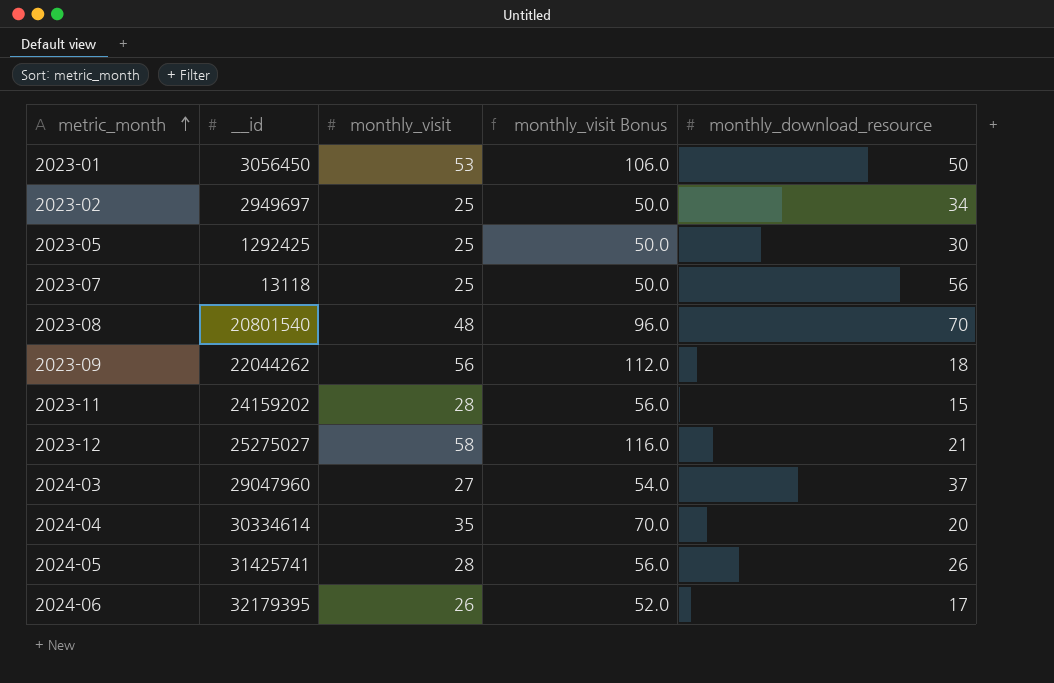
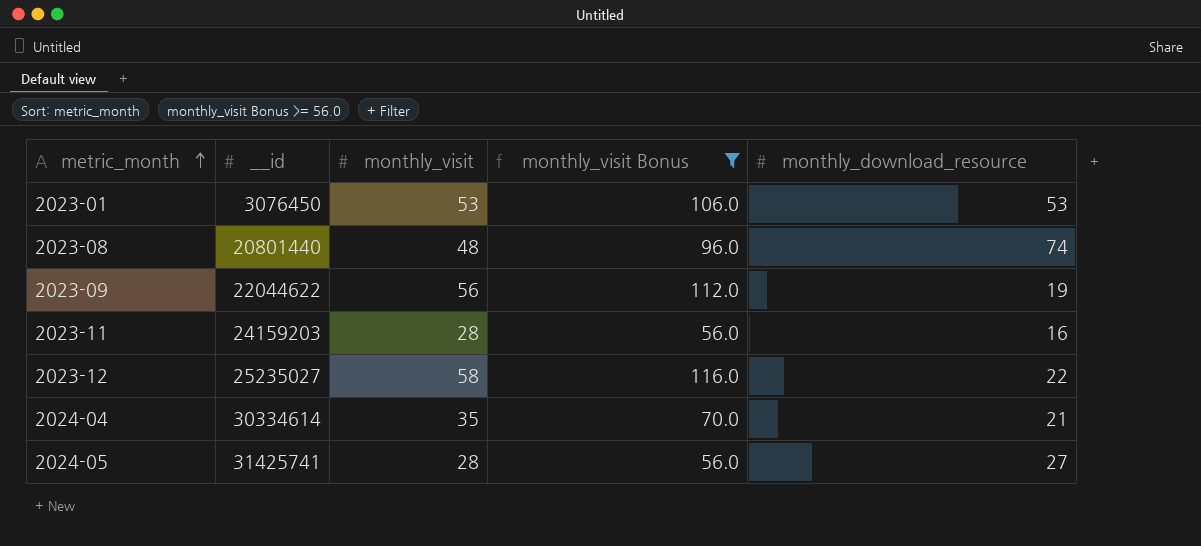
filter: none -> monthly_visit Bonus >= 56.0
2023-01 | __id: 3056450 -> 3076450
2023-01 | monthly_download_resource: 50 -> 53
2023-08 | __id: 20801540 -> 20801440
2023-08 | monthly_download_resource: 70 -> 74
2023-09 | __id: 22044262 -> 22044622
2023-09 | monthly_download_resource: 18 -> 19
2023-11 | __id: 24159202 -> 24159203
2023-11 | monthly_download_resource: 15 -> 16
2023-12 | __id: 25275027 -> 25235027
2023-12 | monthly_download_resource: 21 -> 22
2024-04 | monthly_download_resource: 20 -> 21
2024-05 | monthly_download_resource: 26 -> 27

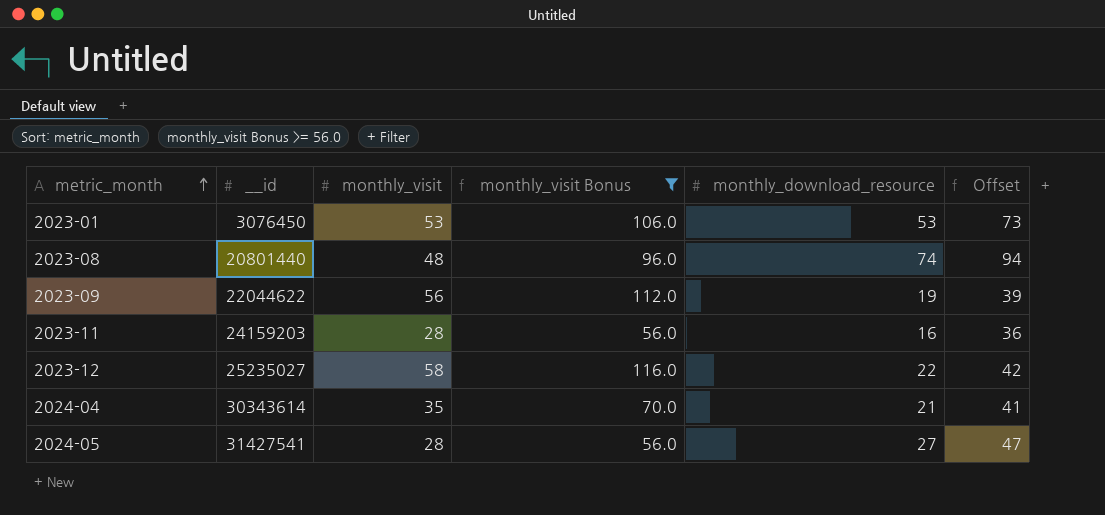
column Offset | formula: none -> [monthly_download_resource] + 20
2024-04 | __id: 30334614 -> 30343614
2024-05 | __id: 31425741 -> 31427541

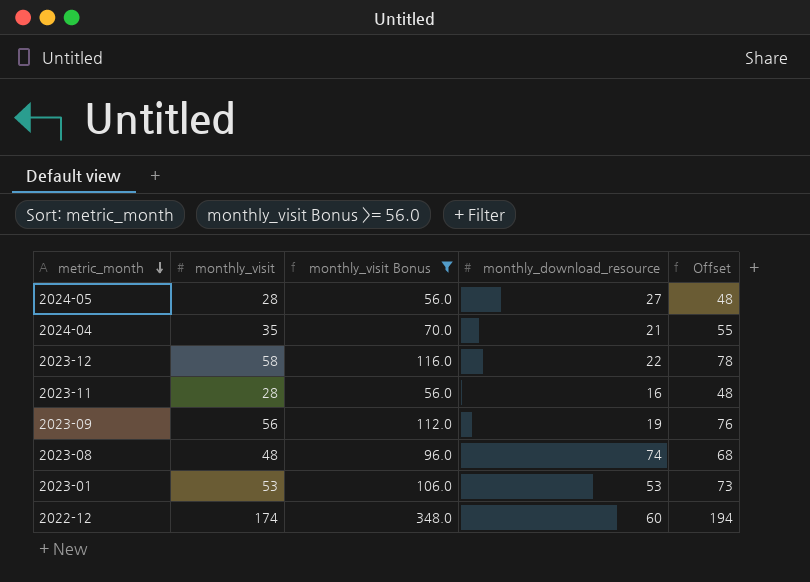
row order: metric_month ascending -> metric_month descending
column __id | position: 2 -> none
column Offset | formula: [monthly_download_resource] + 20 -> [monthly_visit] + 20
row 2022-12: none -> 174 | 348.0 | 60 | 194

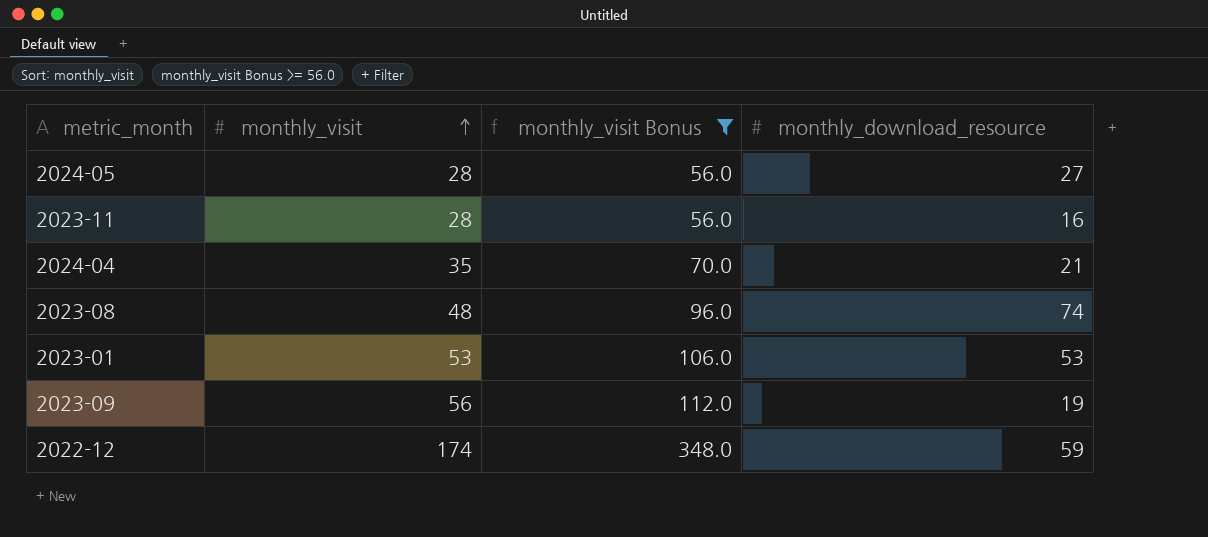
row order: metric_month descending -> monthly_visit ascending
column Offset | formula: [monthly_visit] + 20 -> none
row 2023-12: 58 | 116.0 | 22 | 78 -> none
2022-12 | monthly_download_resource: 60 -> 59

